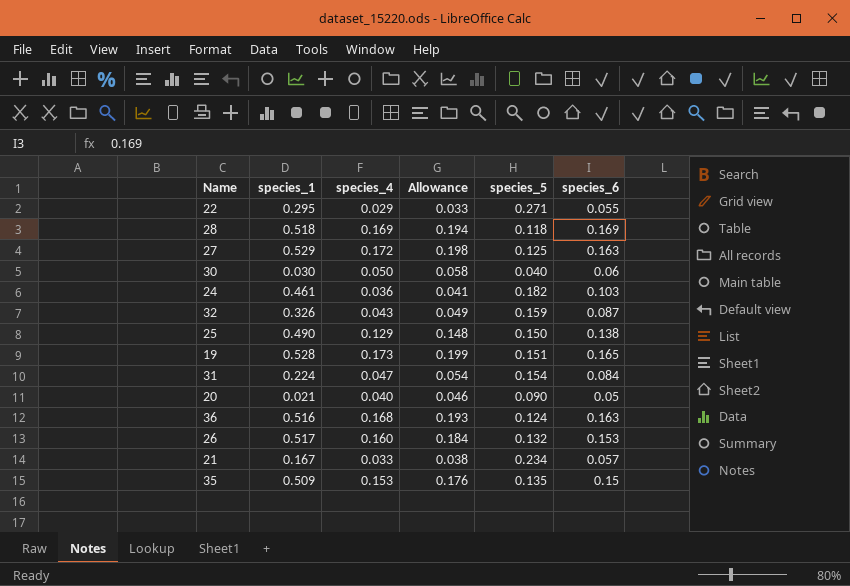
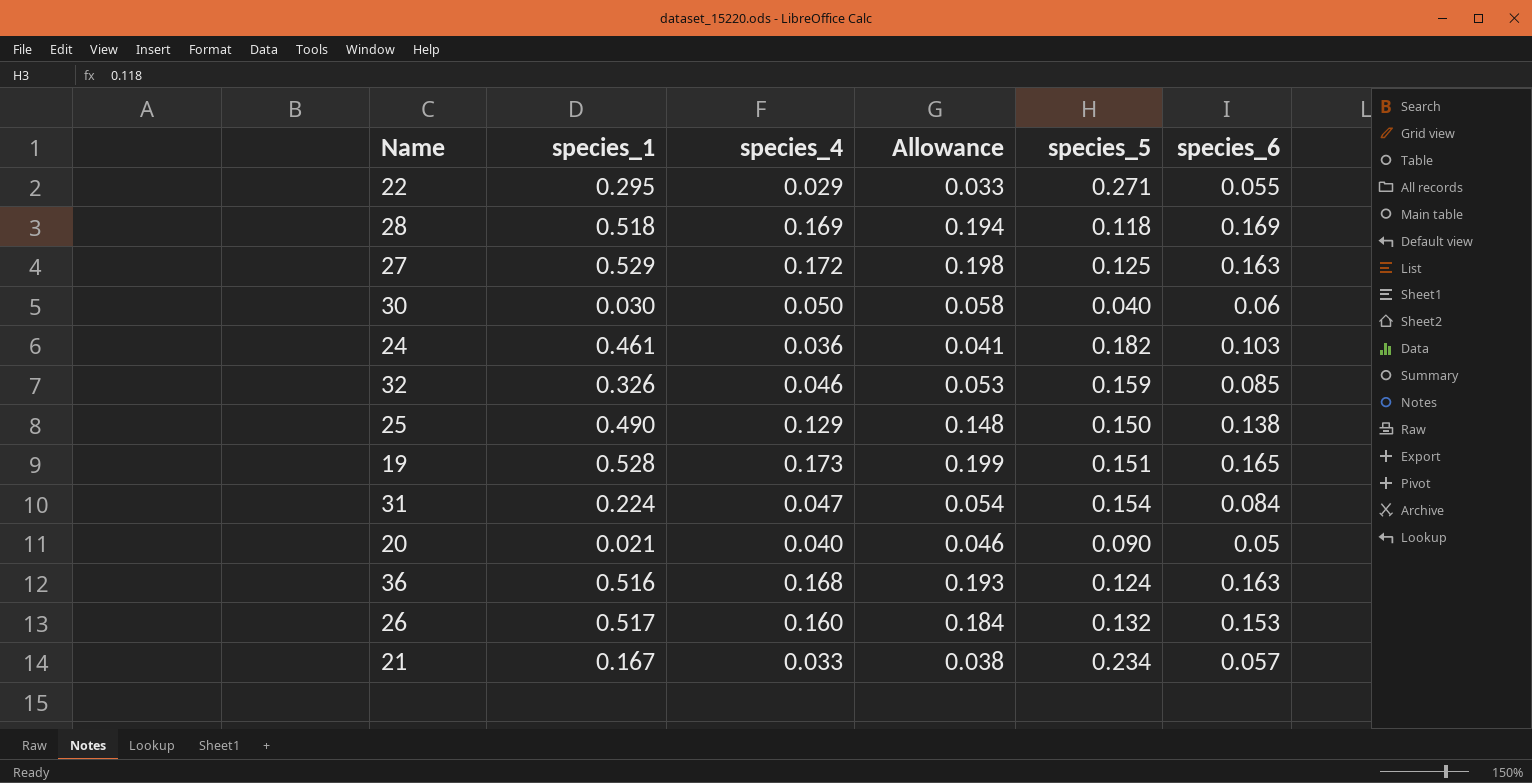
row 35: 0.509 | 0.153 | 0.176 | 0.135 | 0.15 -> none
32 | species_4: 0.043 -> 0.046
32 | Allowance: 0.049 -> 0.053
32 | species_6: 0.087 -> 0.085

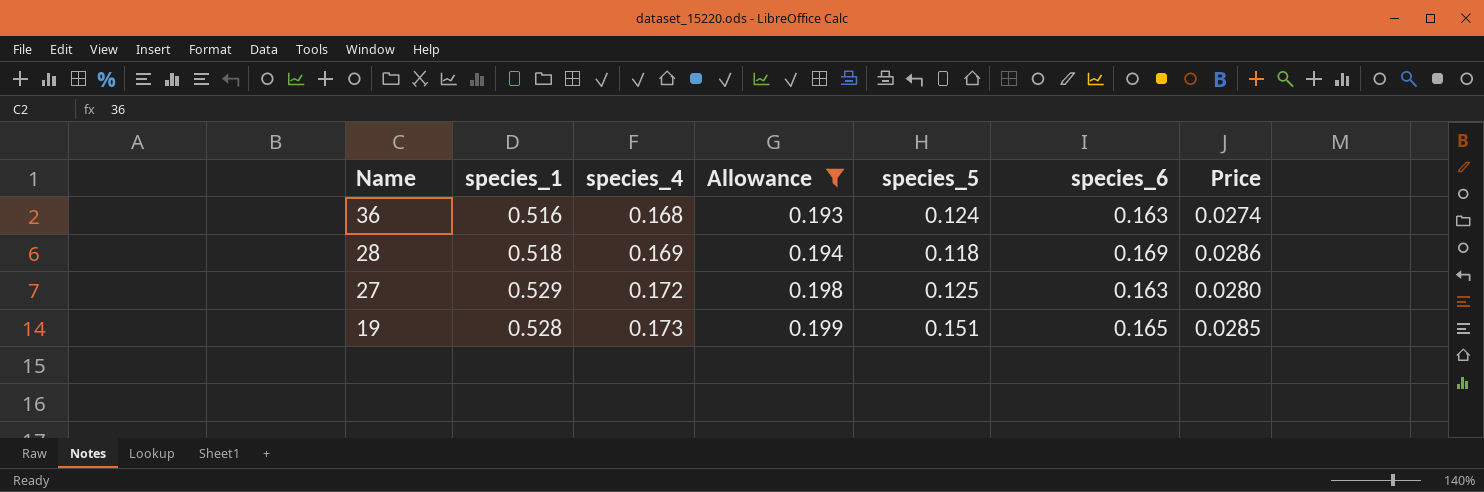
filter: none -> Allowance >= 0.193
row order: none -> Name descending
column Price | formula: none -> [species_4] * [species_6]

